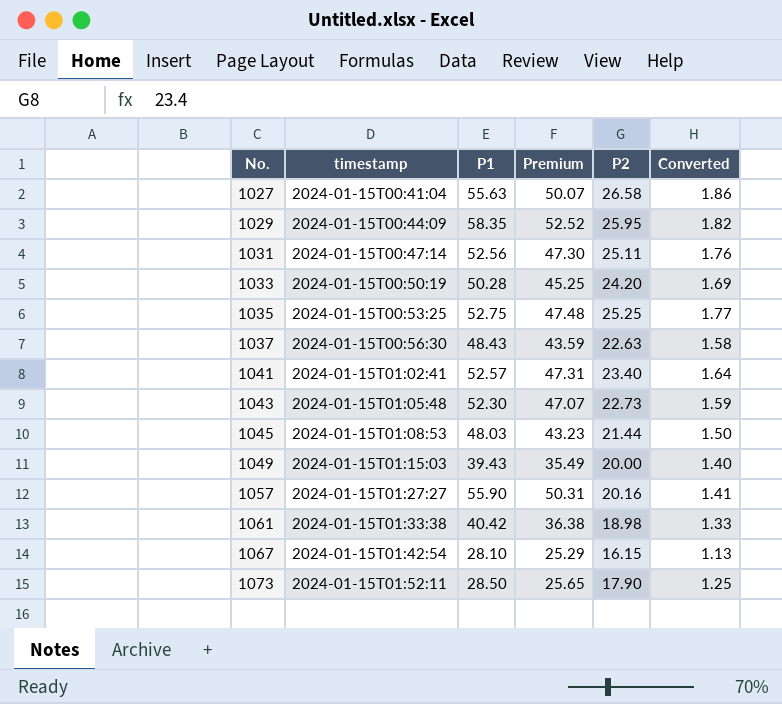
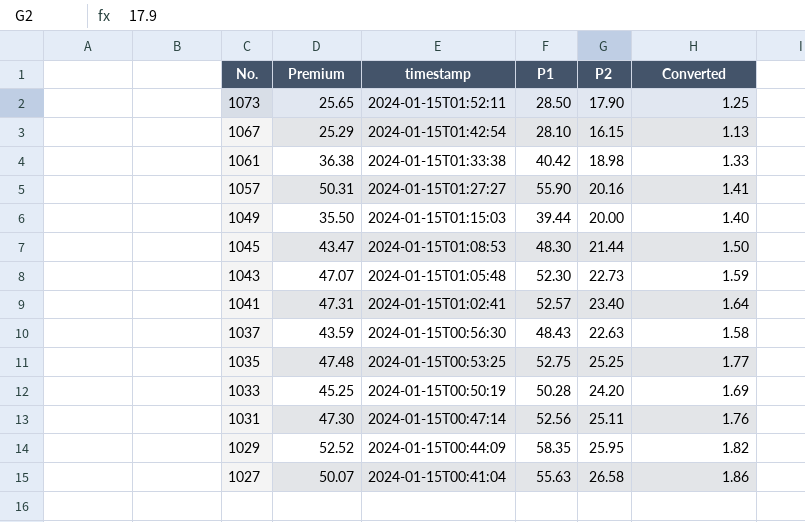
row order: No. ascending -> No. descending
column Premium | position: 4 -> 2
1049 | Premium: 35.49 -> 35.50
1049 | P1: 39.43 -> 39.44
1045 | Premium: 43.23 -> 43.47
1045 | P1: 48.03 -> 48.30

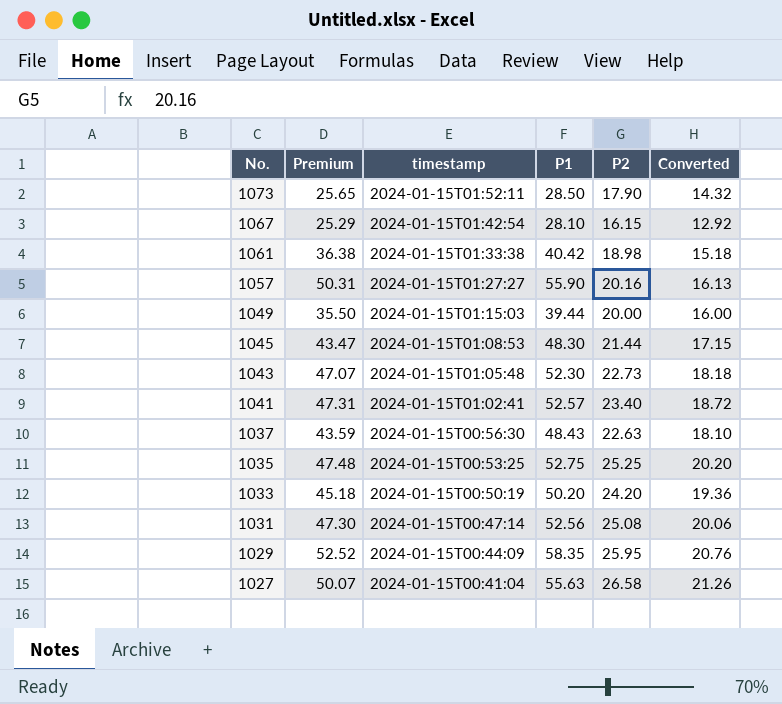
column Converted | formula: [P2] * 0.07 -> [P2] * 0.8
1033 | Premium: 45.25 -> 45.18
1033 | P1: 50.28 -> 50.20
1031 | P2: 25.11 -> 25.08

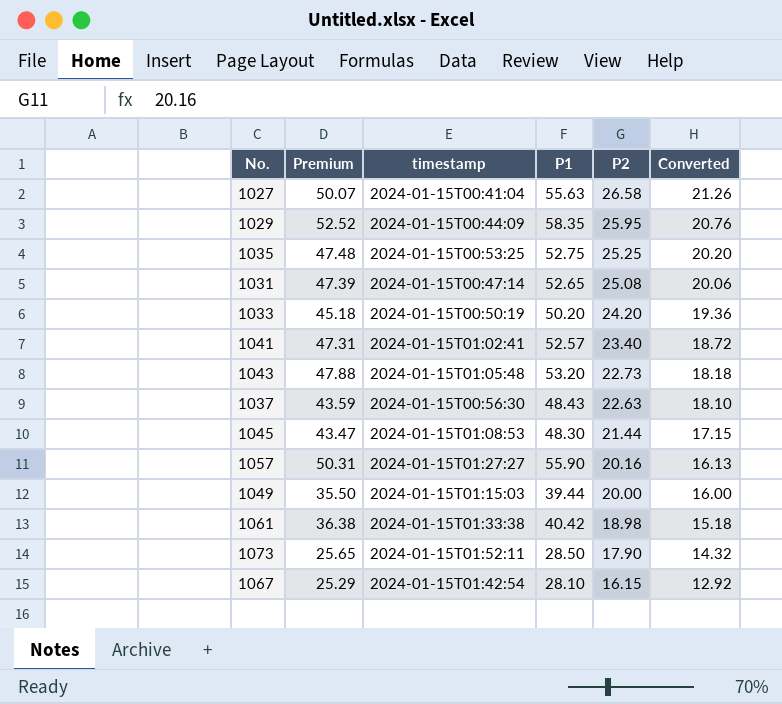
row order: No. descending -> P2 descending
1031 | Premium: 47.30 -> 47.39
1031 | P1: 52.56 -> 52.65
1043 | Premium: 47.07 -> 47.88
1043 | P1: 52.30 -> 53.20

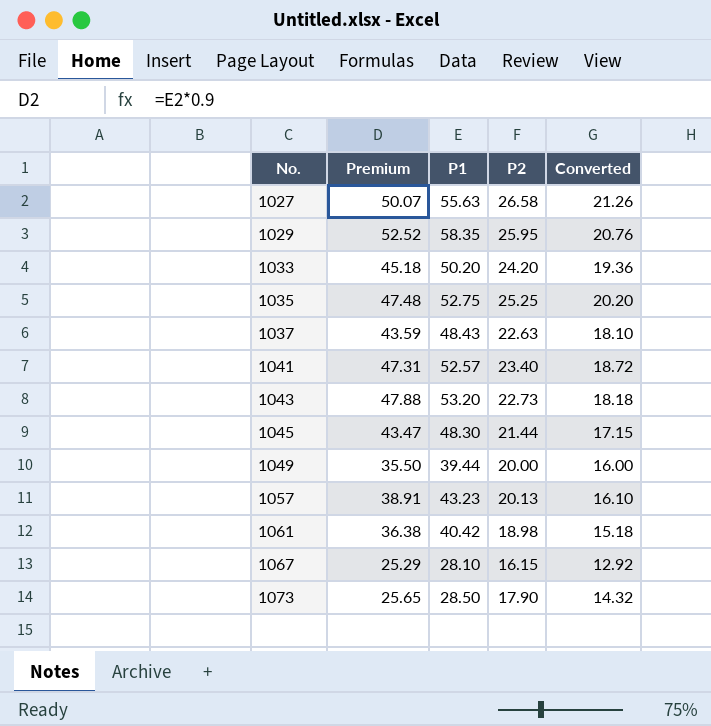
row order: P2 descending -> No. ascending
column timestamp | position: 3 -> none
row 1031: 47.39 | 2024-01-15T00:47:14 | 52.65 | 25.08 | 20.06 -> none
1057 | Premium: 50.31 -> 38.91
1057 | P1: 55.90 -> 43.23
1057 | P2: 20.16 -> 20.13
1057 | Converted: 16.13 -> 16.10

